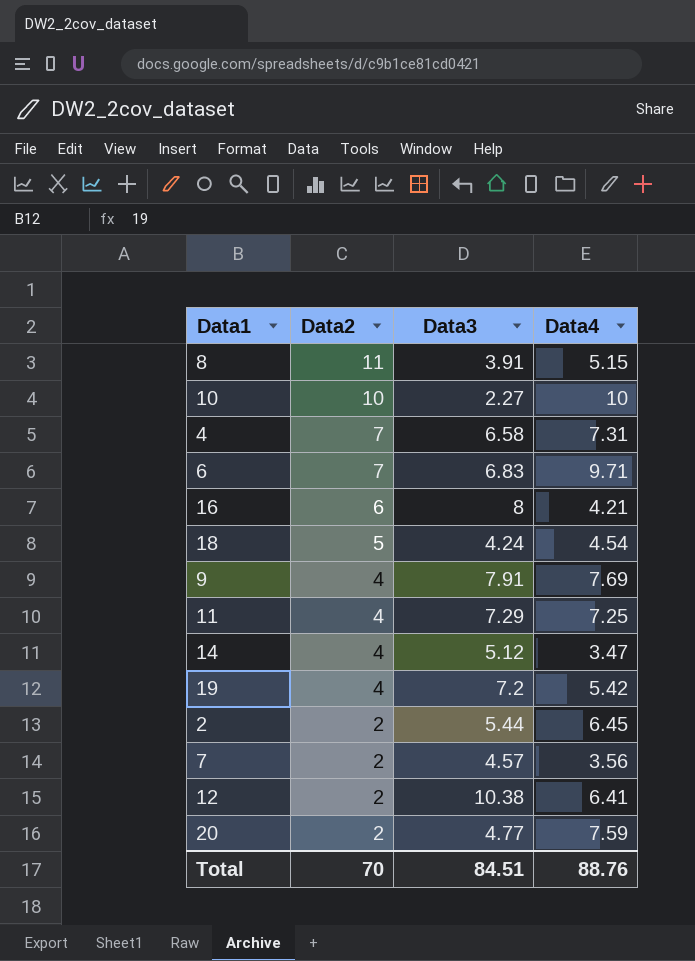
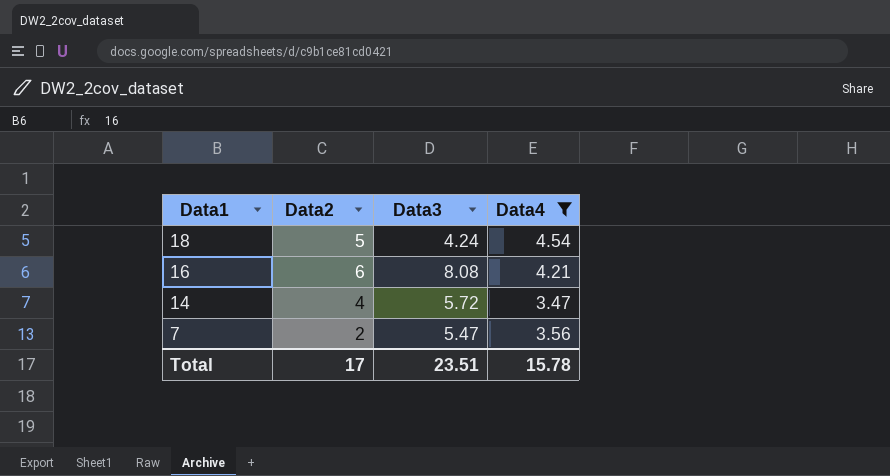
filter: none -> Data4 <= 4.54
row order: Data2 descending -> Data1 descending
16 | Data3: 8 -> 8.08
14 | Data3: 5.12 -> 5.72
7 | Data3: 4.57 -> 5.47
Total | Data2: 70 -> 17
Total | Data3: 84.51 -> 23.51
Total | Data4: 88.76 -> 15.78

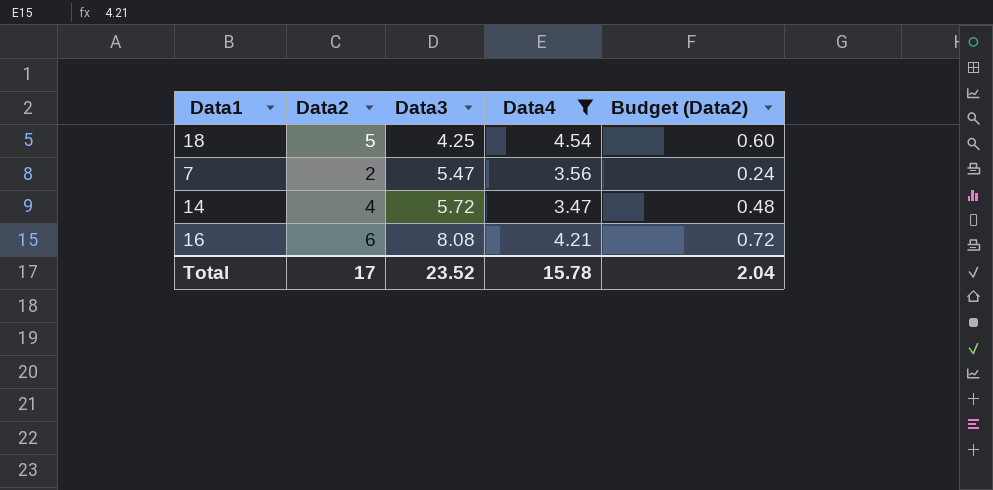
row order: Data1 descending -> Data3 ascending
column Budget (Data2) | formula: none -> [Data2] * 0.12
18 | Data3: 4.24 -> 4.25
Total | Data3: 23.51 -> 23.52

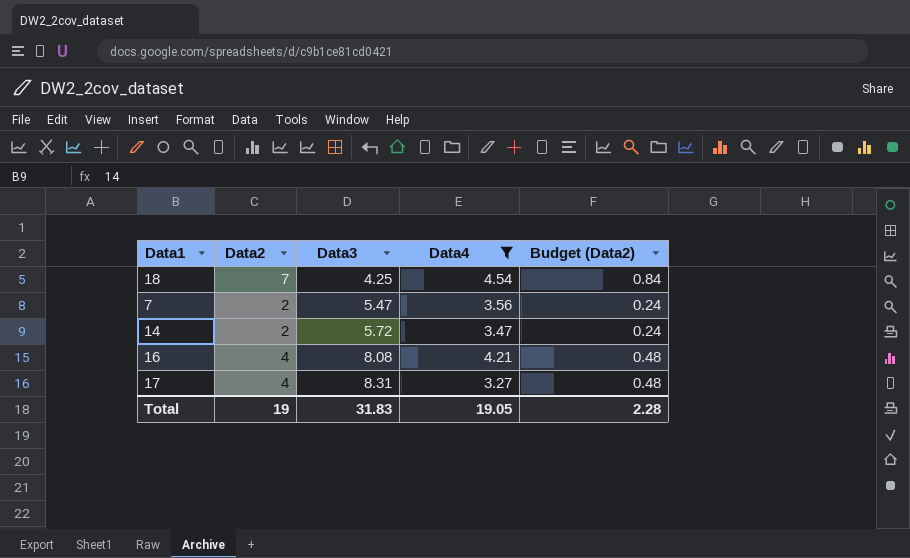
18 | Data2: 5 -> 7
18 | Budget (Data2): 0.60 -> 0.84
14 | Data2: 4 -> 2
14 | Budget (Data2): 0.48 -> 0.24
16 | Data2: 6 -> 4
16 | Budget (Data2): 0.72 -> 0.48
row 17: none -> 4 | 8.31 | 3.27 | 0.48
Total | Data2: 17 -> 19
Total | Data3: 23.52 -> 31.83
Total | Data4: 15.78 -> 19.05
Total | Budget (Data2): 2.04 -> 2.28

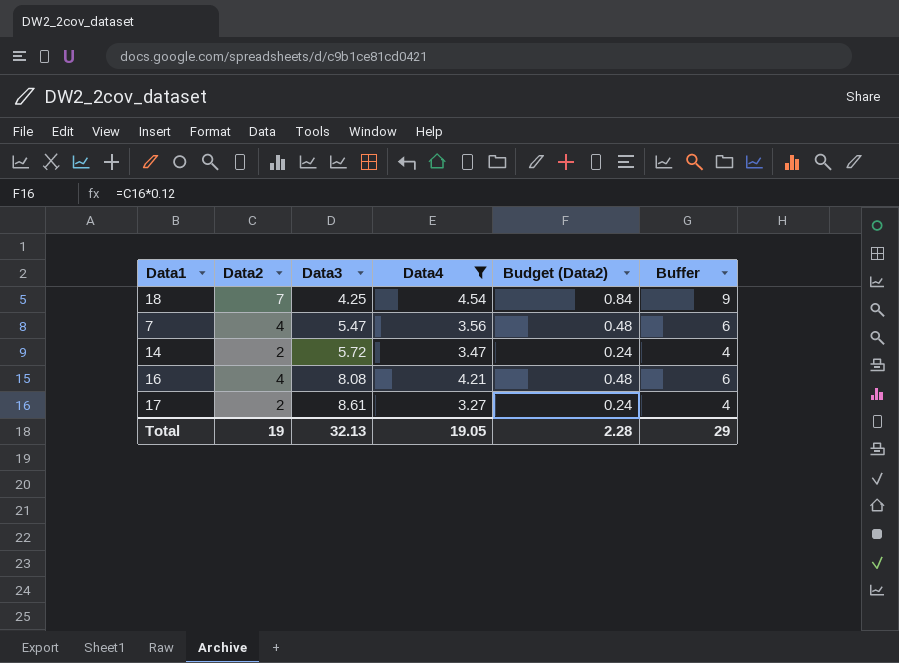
column Buffer | formula: none -> [Data2] + 2
7 | Data2: 2 -> 4
7 | Budget (Data2): 0.24 -> 0.48
17 | Data2: 4 -> 2
17 | Data3: 8.31 -> 8.61
17 | Budget (Data2): 0.48 -> 0.24
Total | Data3: 31.83 -> 32.13

